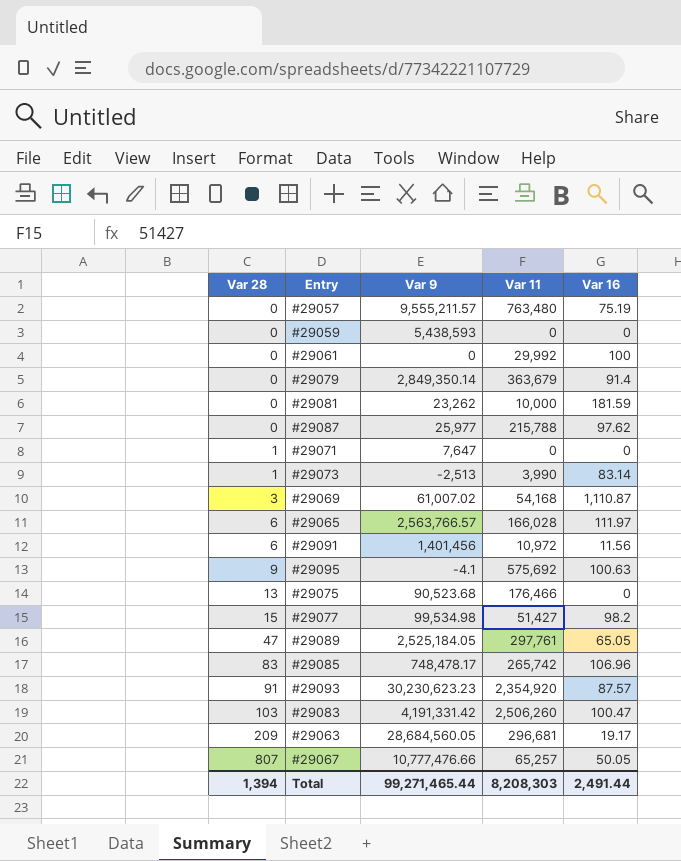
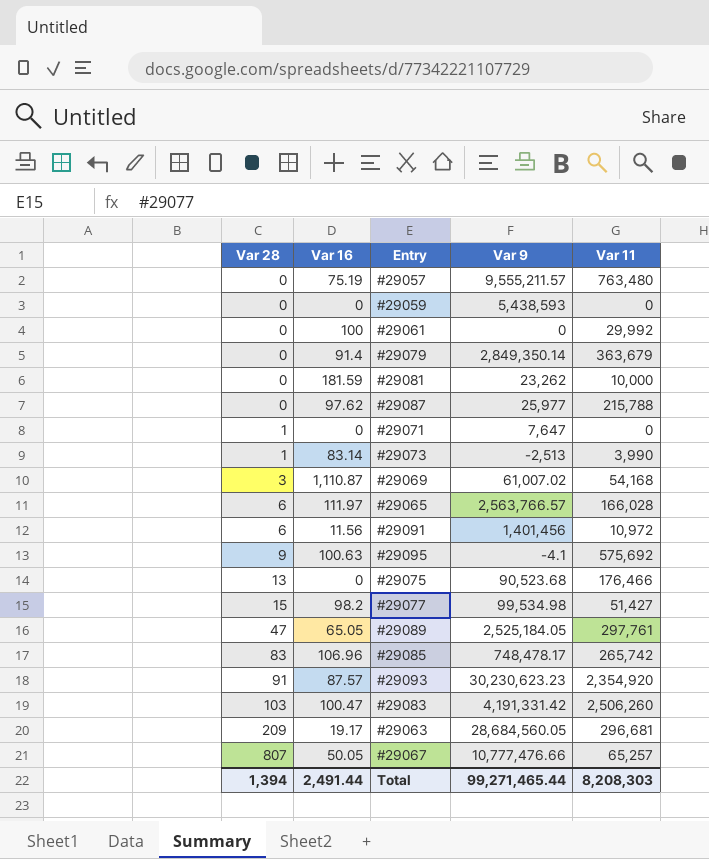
column Var 16 | position: 5 -> 2

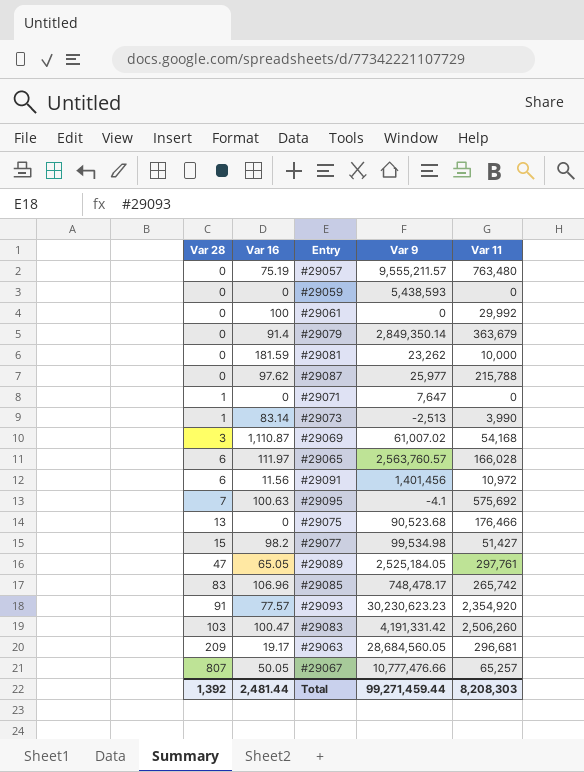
#29065 | Var 9: 2,563,766.57 -> 2,563,760.57
#29095 | Var 28: 9 -> 7
#29093 | Var 16: 87.57 -> 77.57
Total | Var 28: 1,394 -> 1,392
Total | Var 16: 2,491.44 -> 2,481.44
Total | Var 9: 99,271,465.44 -> 99,271,459.44

